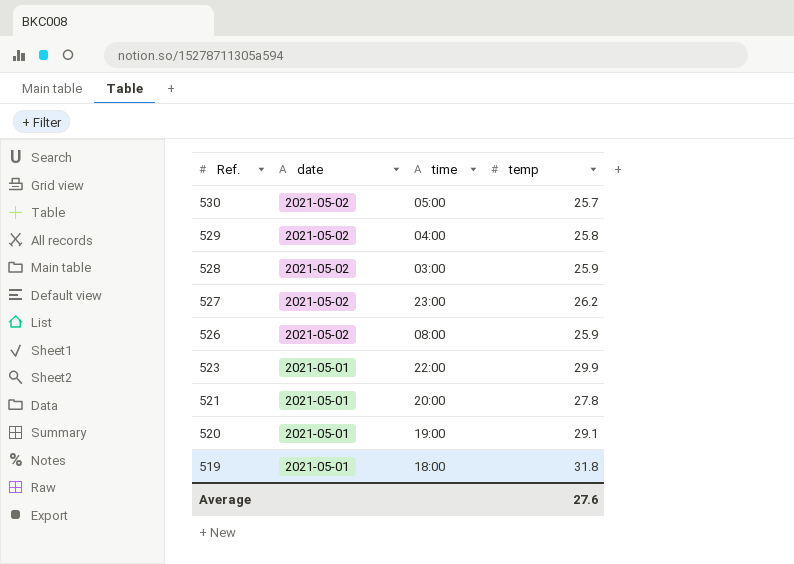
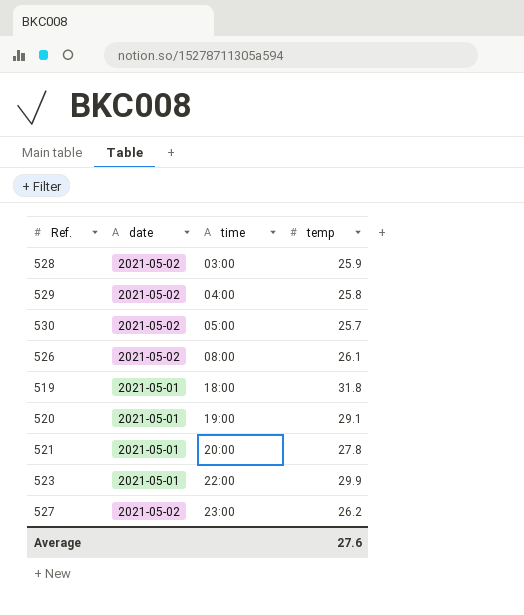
row order: Ref. descending -> time ascending
526 | temp: 25.9 -> 26.1

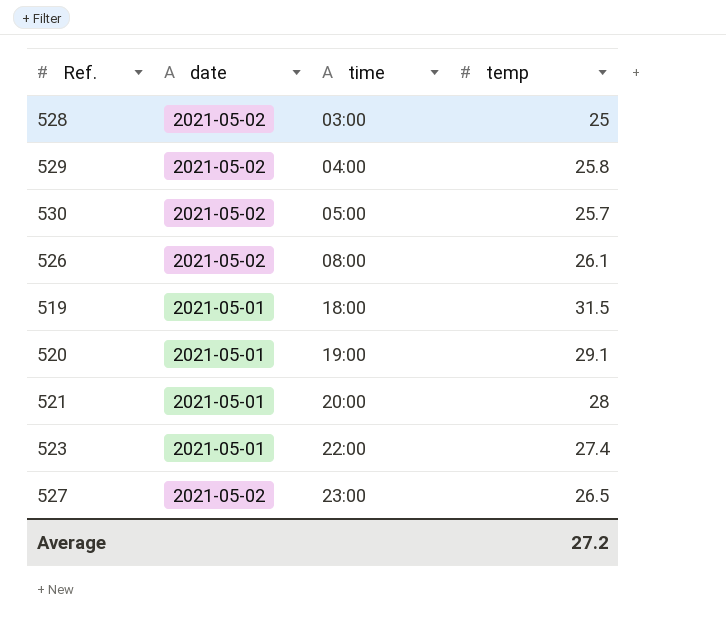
528 | temp: 25.9 -> 25
519 | temp: 31.8 -> 31.5
521 | temp: 27.8 -> 28
523 | temp: 29.9 -> 27.4
527 | temp: 26.2 -> 26.5
Average | temp: 27.6 -> 27.2

